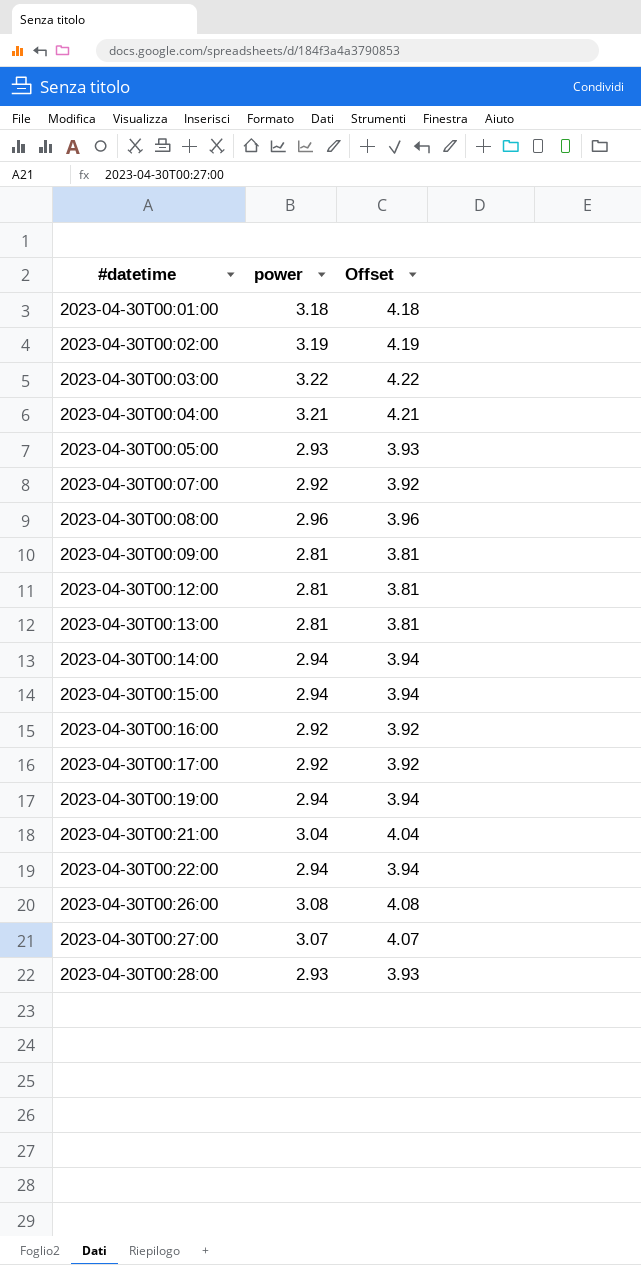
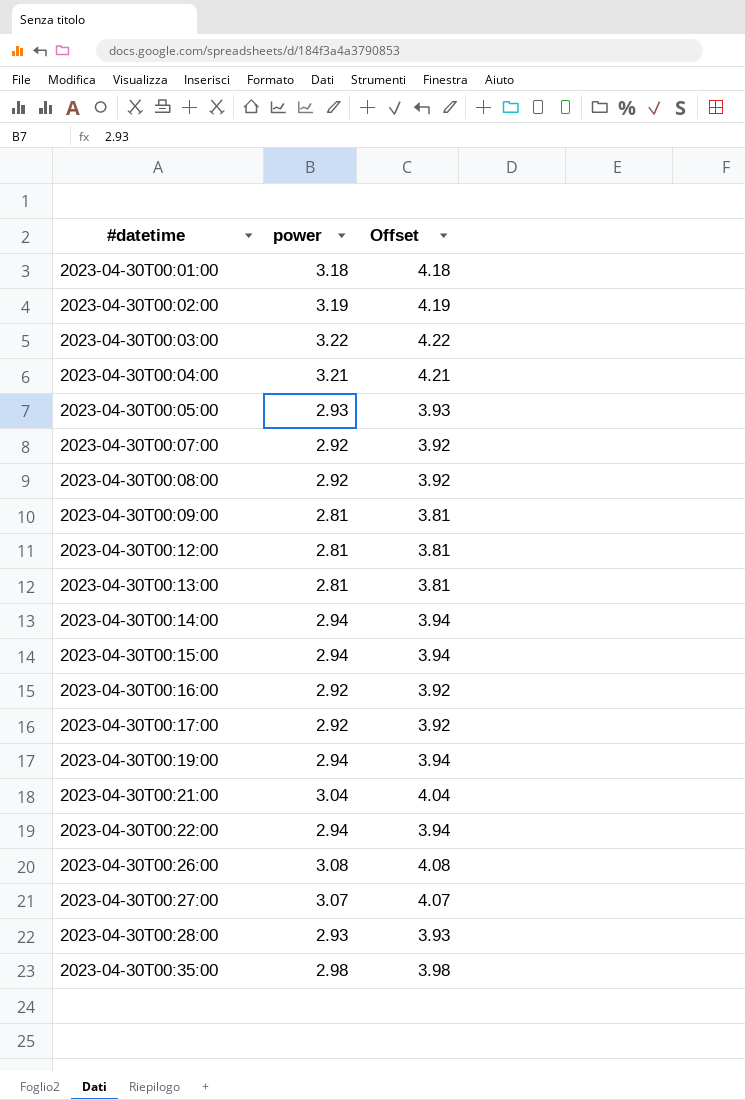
2023-04-30T00:08:00 | power: 2.96 -> 2.92
2023-04-30T00:08:00 | Offset: 3.96 -> 3.92
row 2023-04-30T00:35:00: none -> 2.98 | 3.98

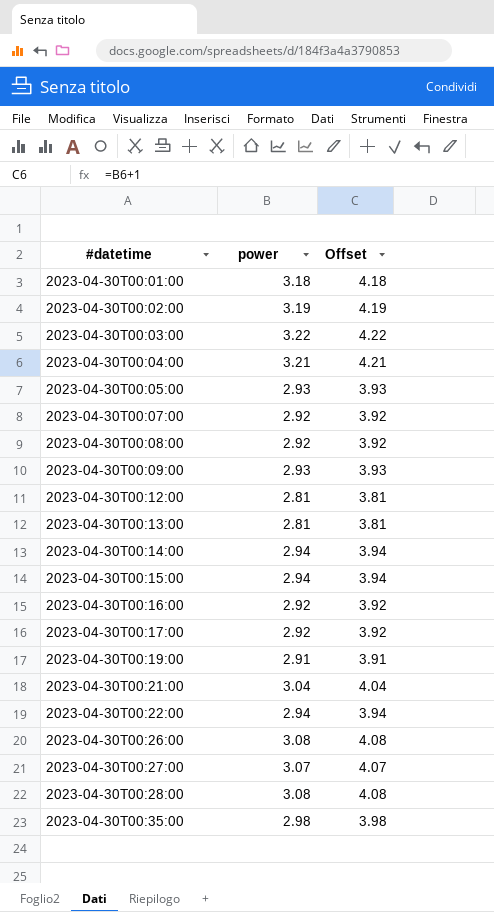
2023-04-30T00:09:00 | power: 2.81 -> 2.93
2023-04-30T00:09:00 | Offset: 3.81 -> 3.93
2023-04-30T00:19:00 | power: 2.94 -> 2.91
2023-04-30T00:19:00 | Offset: 3.94 -> 3.91
2023-04-30T00:28:00 | power: 2.93 -> 3.08
2023-04-30T00:28:00 | Offset: 3.93 -> 4.08

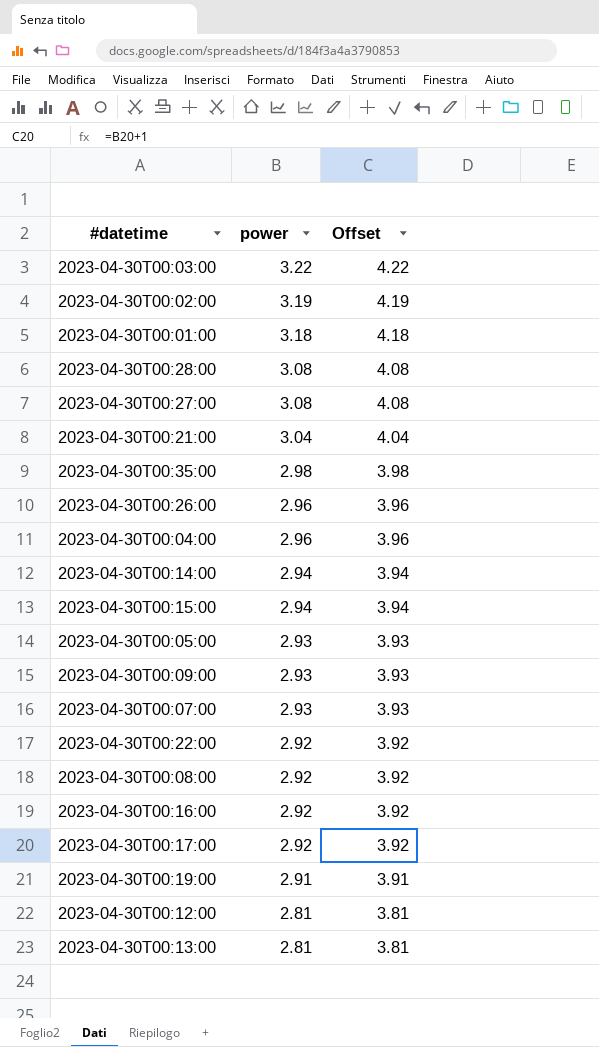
row order: #datetime ascending -> power descending
2023-04-30T00:27:00 | power: 3.07 -> 3.08
2023-04-30T00:27:00 | Offset: 4.07 -> 4.08
2023-04-30T00:26:00 | power: 3.08 -> 2.96
2023-04-30T00:26:00 | Offset: 4.08 -> 3.96
2023-04-30T00:04:00 | power: 3.21 -> 2.96
2023-04-30T00:04:00 | Offset: 4.21 -> 3.96
2023-04-30T00:07:00 | power: 2.92 -> 2.93
2023-04-30T00:07:00 | Offset: 3.92 -> 3.93
2023-04-30T00:22:00 | power: 2.94 -> 2.92
2023-04-30T00:22:00 | Offset: 3.94 -> 3.92

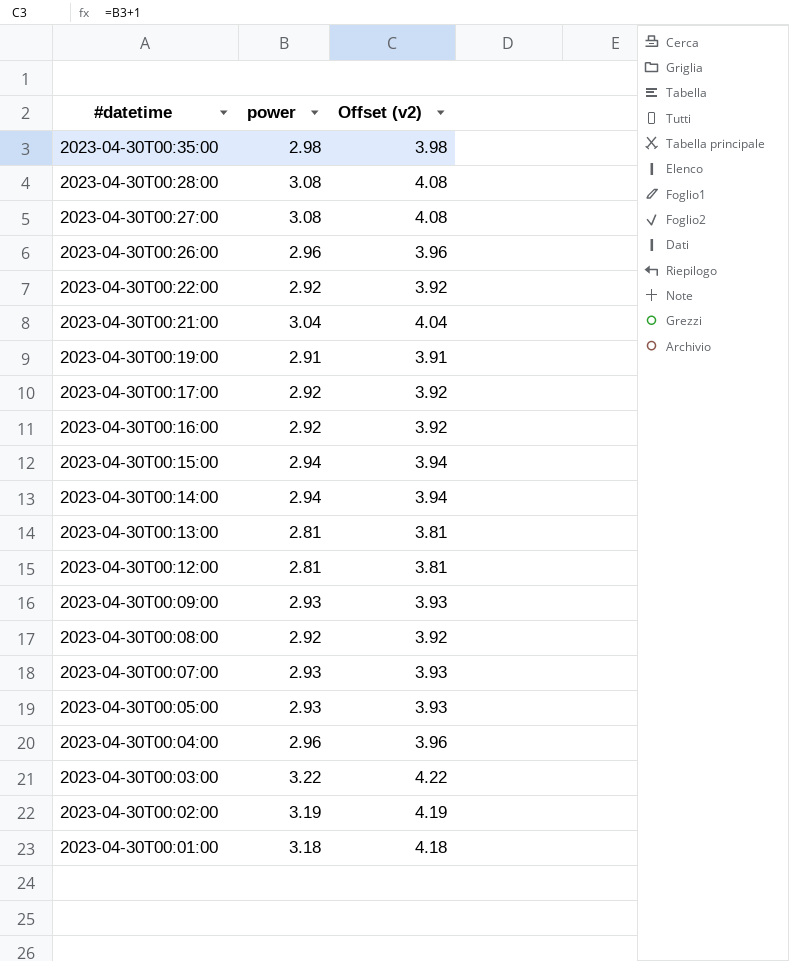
row order: power descending -> #datetime descending
column name: Offset -> Offset (v2)

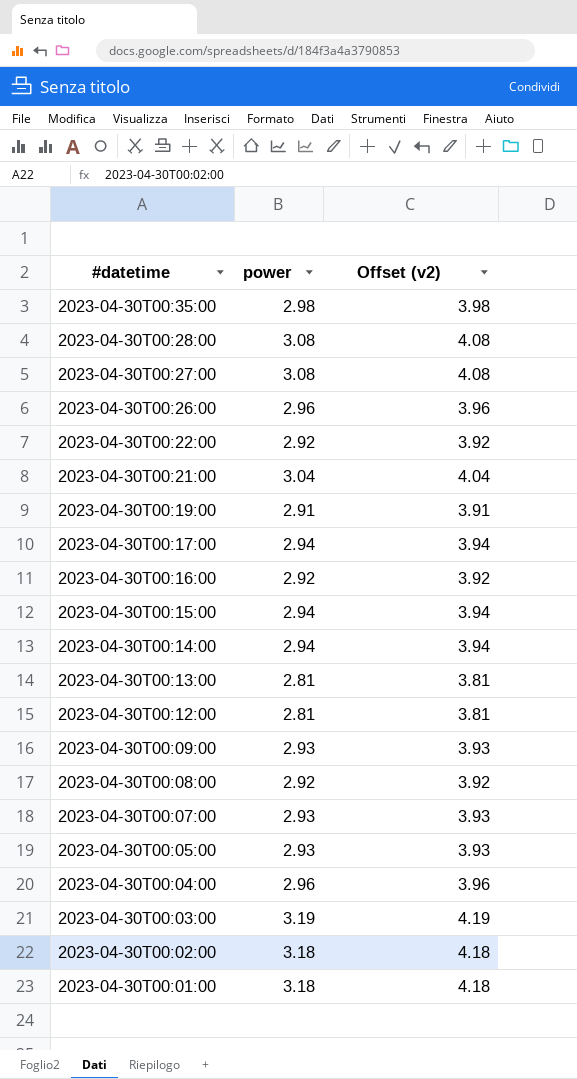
2023-04-30T00:17:00 | power: 2.92 -> 2.94
2023-04-30T00:17:00 | Offset (v2): 3.92 -> 3.94
2023-04-30T00:03:00 | power: 3.22 -> 3.19
2023-04-30T00:03:00 | Offset (v2): 4.22 -> 4.19
2023-04-30T00:02:00 | power: 3.19 -> 3.18
2023-04-30T00:02:00 | Offset (v2): 4.19 -> 4.18

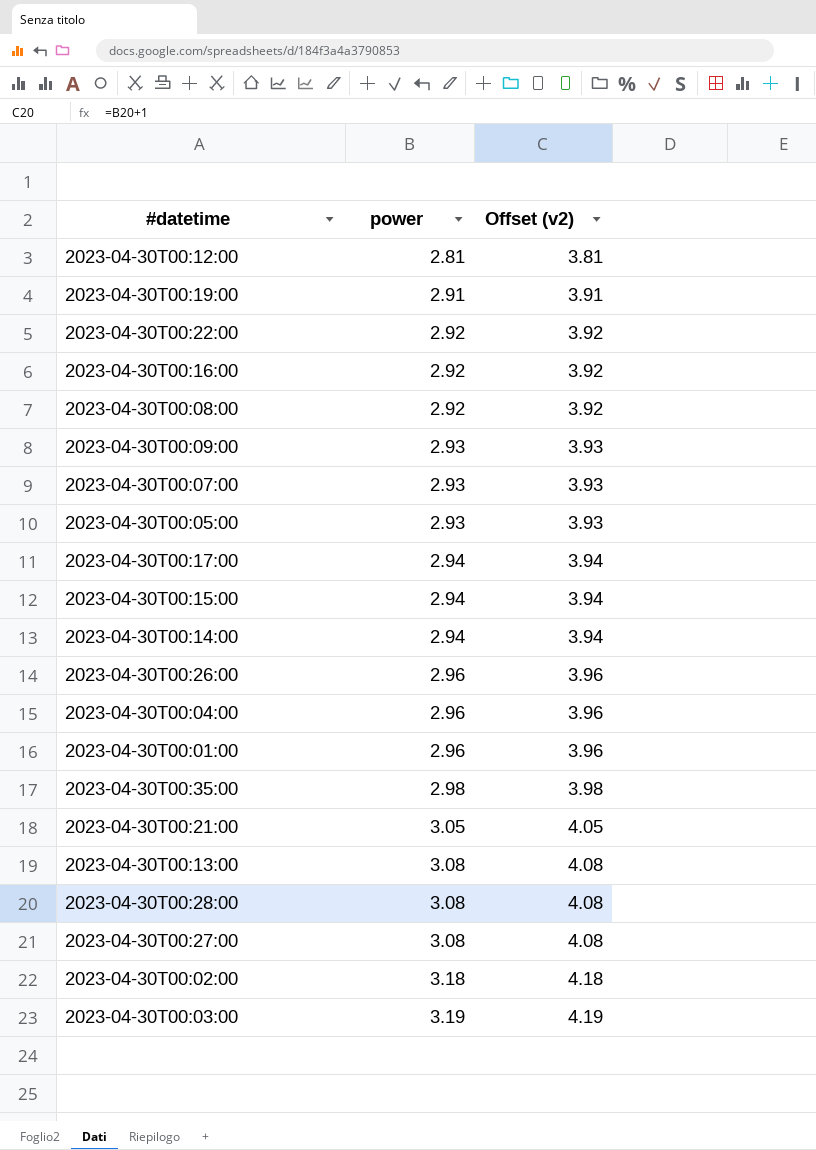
row order: #datetime descending -> power ascending
2023-04-30T00:01:00 | power: 3.18 -> 2.96
2023-04-30T00:01:00 | Offset (v2): 4.18 -> 3.96
2023-04-30T00:21:00 | power: 3.04 -> 3.05
2023-04-30T00:21:00 | Offset (v2): 4.04 -> 4.05
2023-04-30T00:13:00 | power: 2.81 -> 3.08
2023-04-30T00:13:00 | Offset (v2): 3.81 -> 4.08

